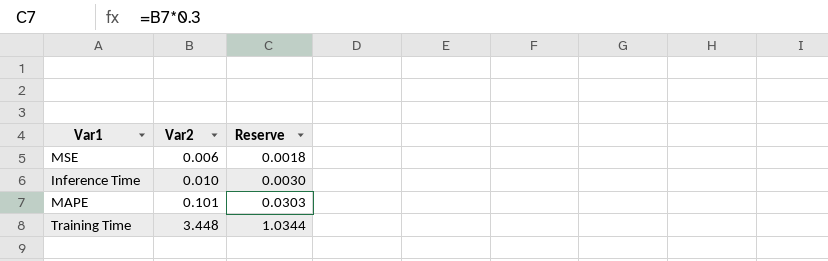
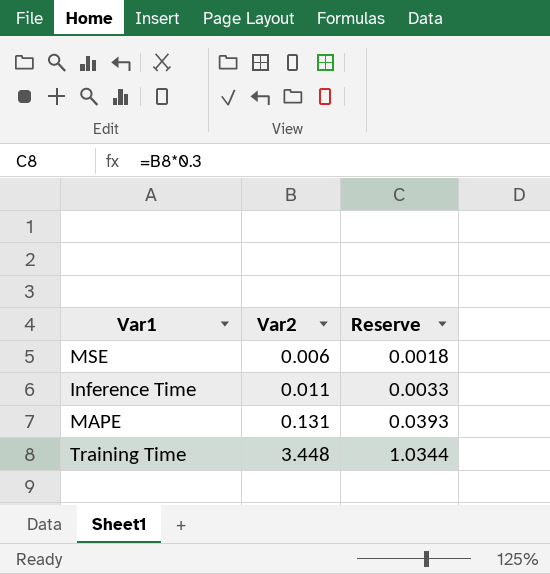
Inference Time | Var2: 0.010 -> 0.011
Inference Time | Reserve: 0.0030 -> 0.0033
MAPE | Var2: 0.101 -> 0.131
MAPE | Reserve: 0.0303 -> 0.0393

